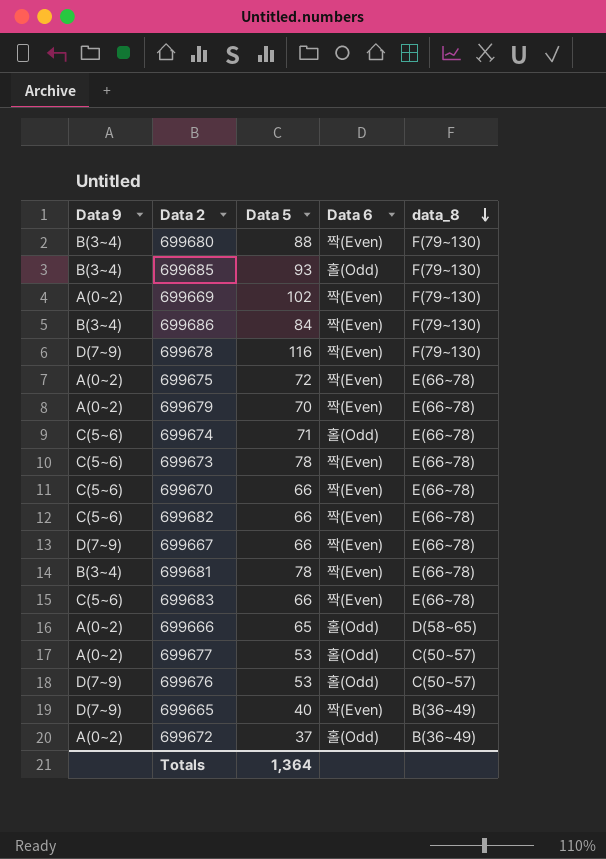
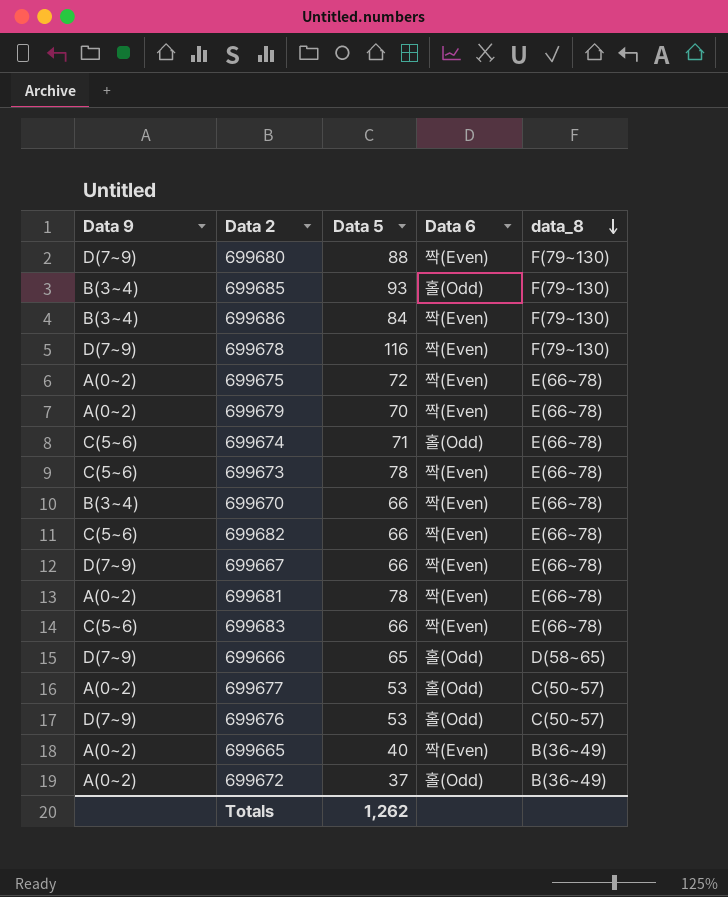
row 699669: A(0~2) | 102 | 짝(Even) | F(79~130) -> none
699680 | Data 9: B(3~4) -> D(7~9)
699670 | Data 9: C(5~6) -> B(3~4)
699681 | Data 9: B(3~4) -> A(0~2)
699666 | Data 9: A(0~2) -> D(7~9)
699665 | Data 9: D(7~9) -> A(0~2)
Totals | Data 5: 1,364 -> 1,262

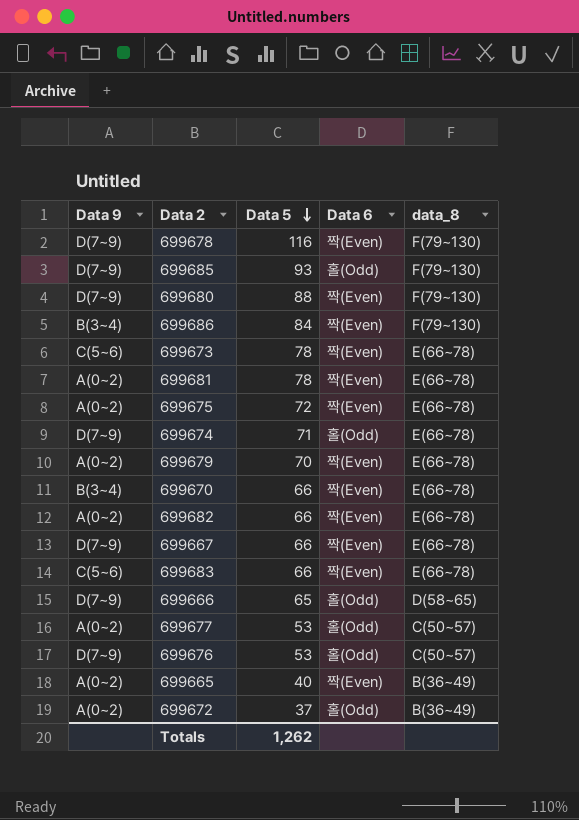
row order: data_8 descending -> Data 5 descending
699685 | Data 9: B(3~4) -> D(7~9)
699674 | Data 9: C(5~6) -> D(7~9)
699682 | Data 9: C(5~6) -> A(0~2)

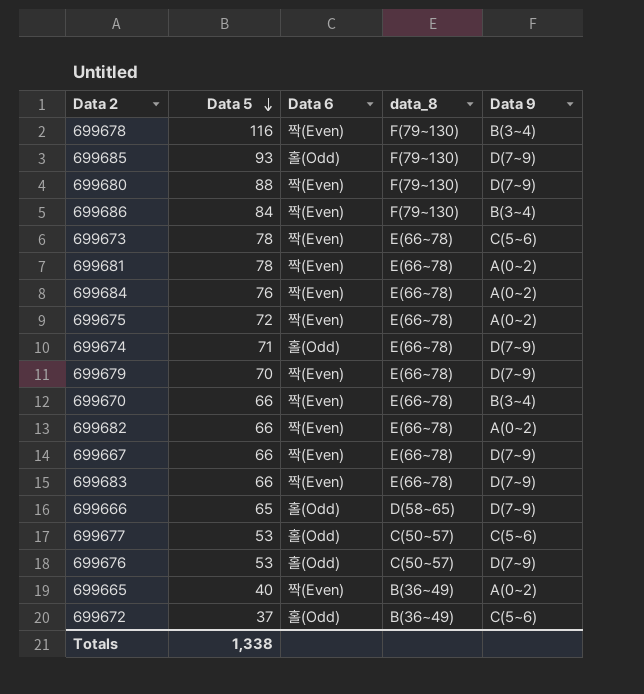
column Data 9 | position: 1 -> 5
699678 | Data 9: D(7~9) -> B(3~4)
row 699684: none -> 76 | 짝(Even) | E(66~78) | A(0~2)
699679 | Data 9: A(0~2) -> D(7~9)
699683 | Data 9: C(5~6) -> D(7~9)
699677 | Data 9: A(0~2) -> C(5~6)
699672 | Data 9: A(0~2) -> C(5~6)
Totals | Data 5: 1,262 -> 1,338

